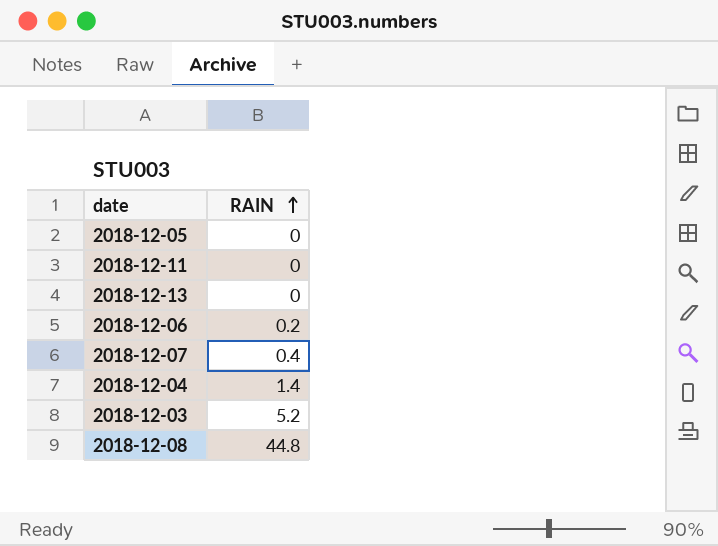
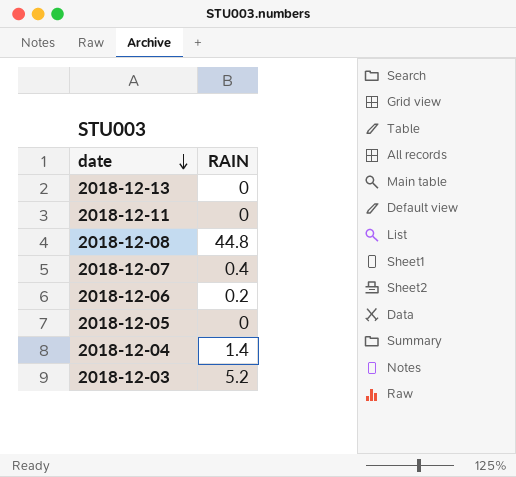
row order: RAIN ascending -> date descending

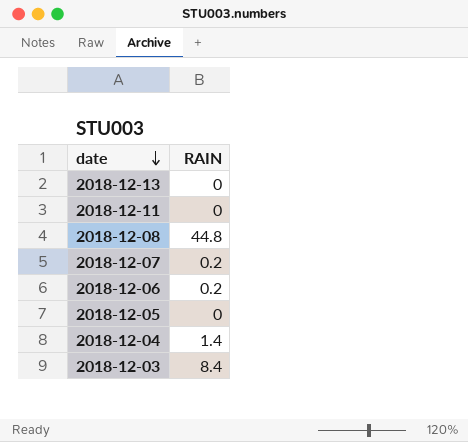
2018-12-07 | RAIN: 0.4 -> 0.2
2018-12-03 | RAIN: 5.2 -> 8.4

